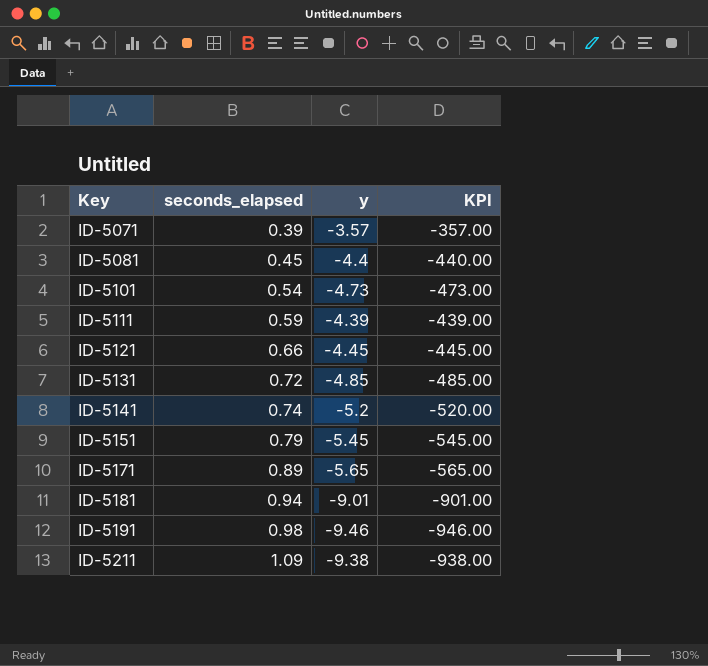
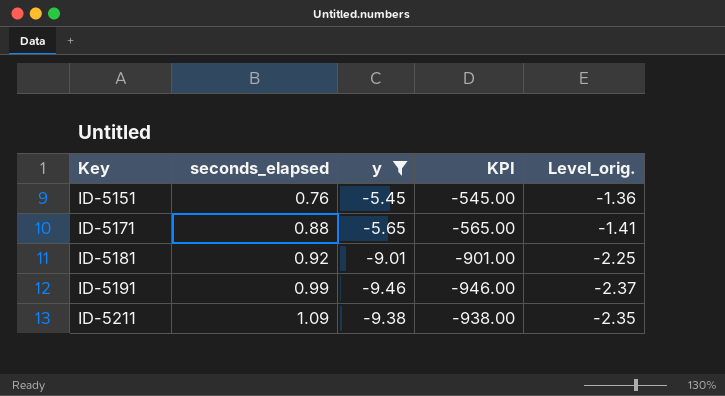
filter: none -> y <= -5.45
column Level_orig. | formula: none -> [y] * 0.25
ID-5151 | seconds_elapsed: 0.79 -> 0.76
ID-5171 | seconds_elapsed: 0.89 -> 0.88
ID-5181 | seconds_elapsed: 0.94 -> 0.92
ID-5191 | seconds_elapsed: 0.98 -> 0.99

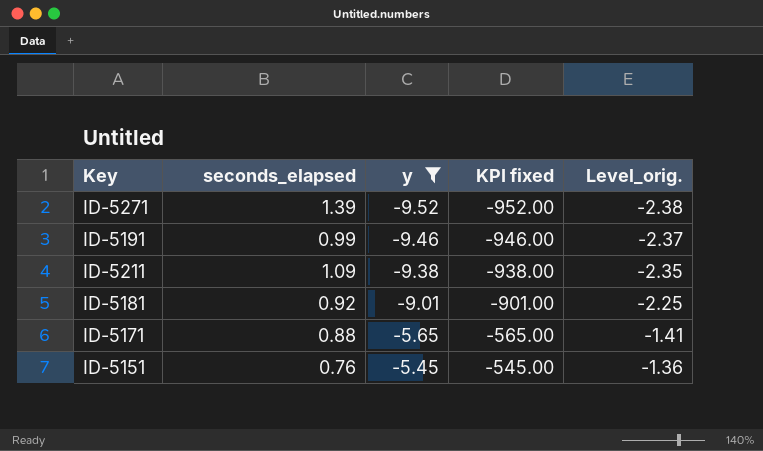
row order: Key ascending -> y ascending
column name: KPI -> KPI fixed
row ID-5271: none -> 1.39 | -9.52 | -952.00 | -2.38

